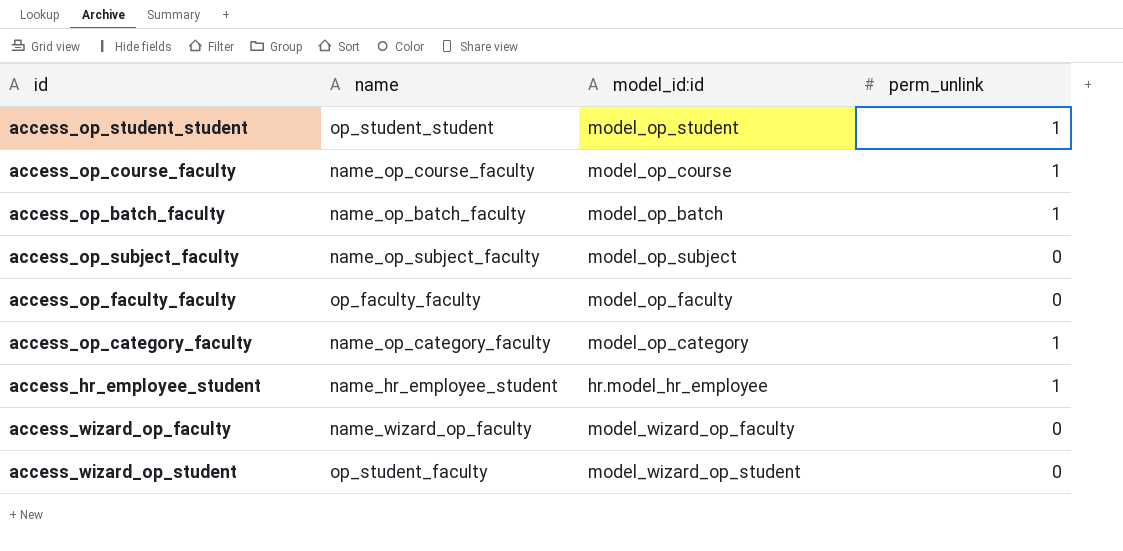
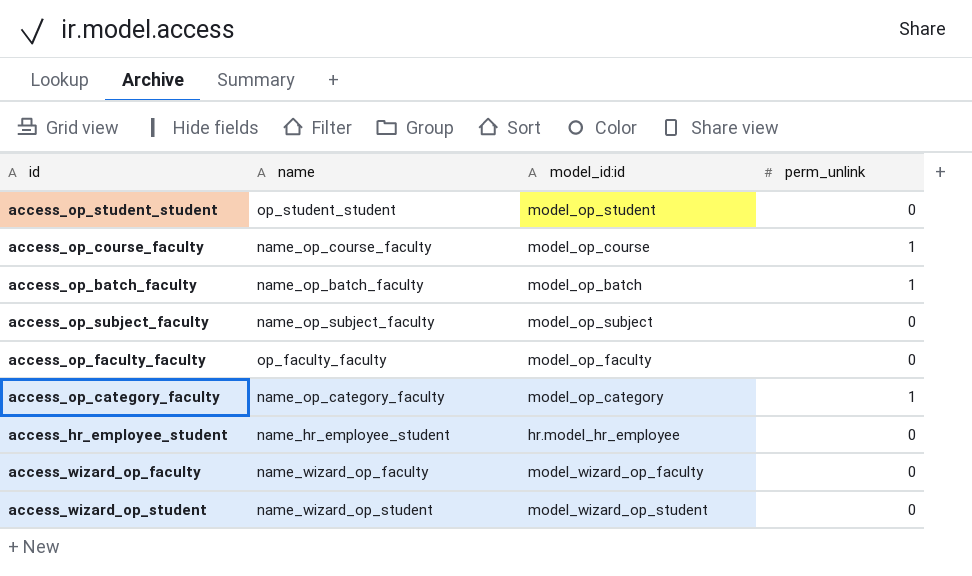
access_op_student_student | perm_unlink: 1 -> 0
access_hr_employee_student | perm_unlink: 1 -> 0
access_wizard_op_student | name: op_student_faculty -> name_wizard_op_student

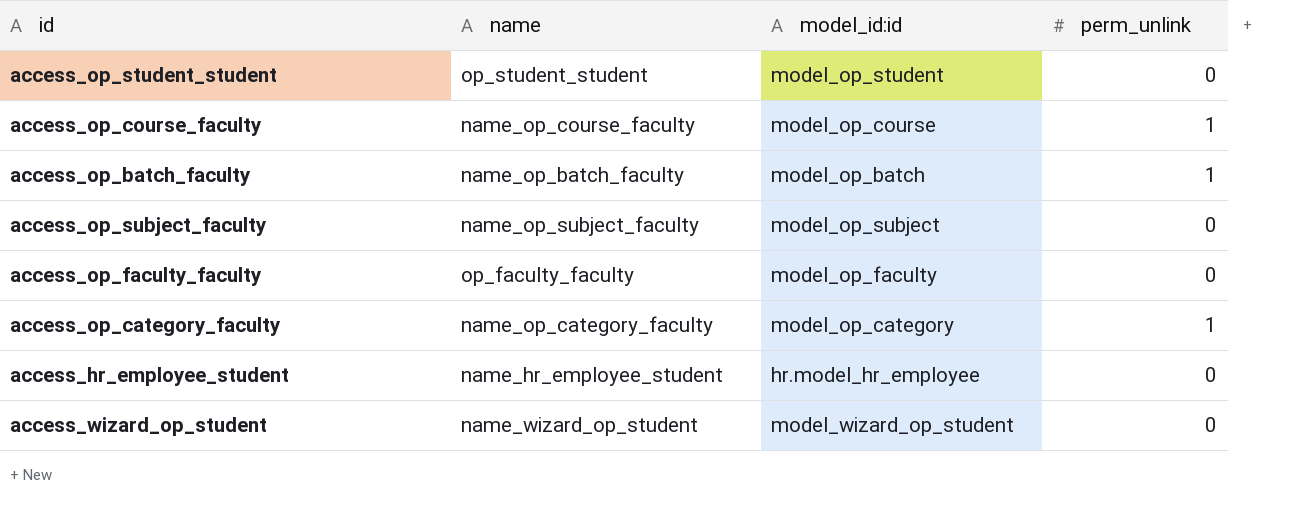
row access_wizard_op_faculty: name_wizard_op_faculty | model_wizard_op_faculty | 0 -> none

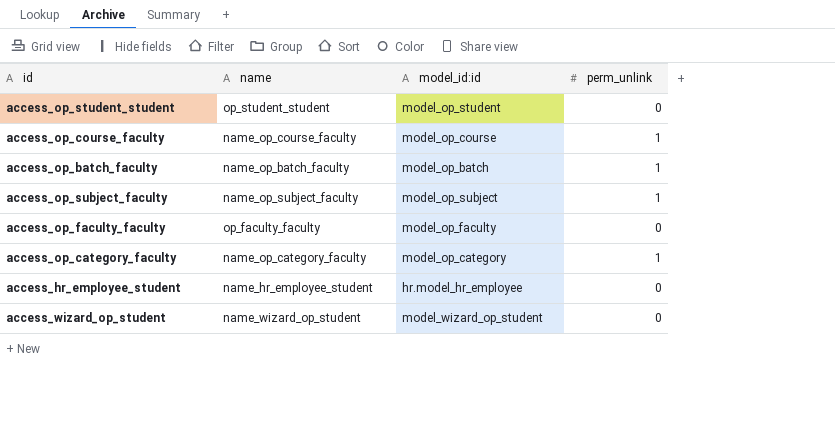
access_op_subject_faculty | perm_unlink: 0 -> 1

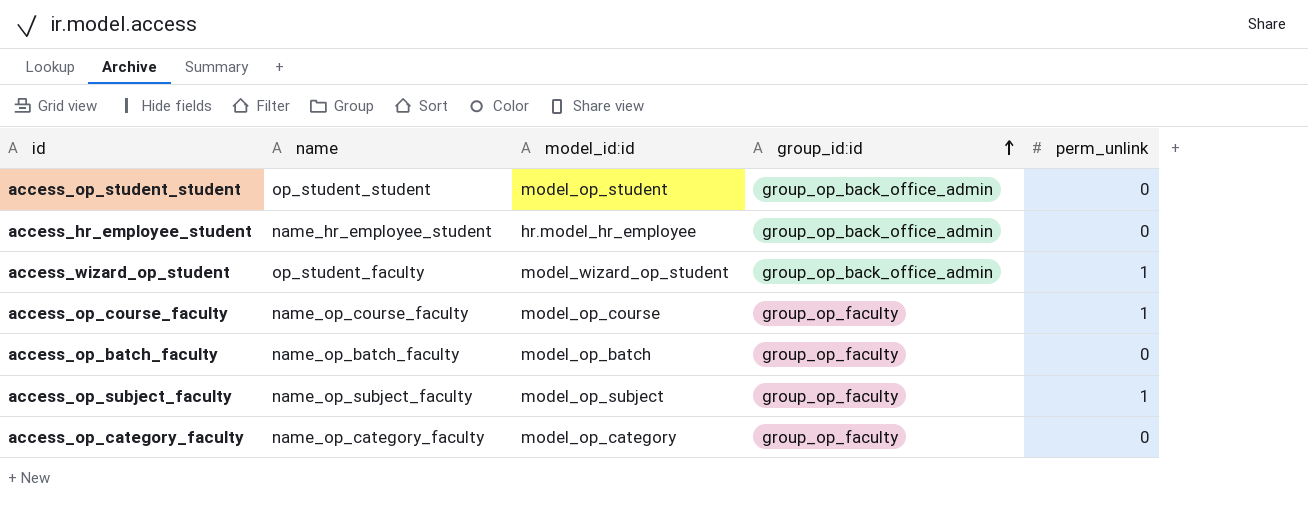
row order: none -> group_id:id ascending
column group_id:id | position: none -> 4
row access_op_faculty_faculty: op_faculty_faculty | model_op_faculty | 0 -> none
access_wizard_op_student | name: name_wizard_op_student -> op_student_faculty
access_wizard_op_student | perm_unlink: 0 -> 1
access_op_batch_faculty | perm_unlink: 1 -> 0
access_op_category_faculty | perm_unlink: 1 -> 0

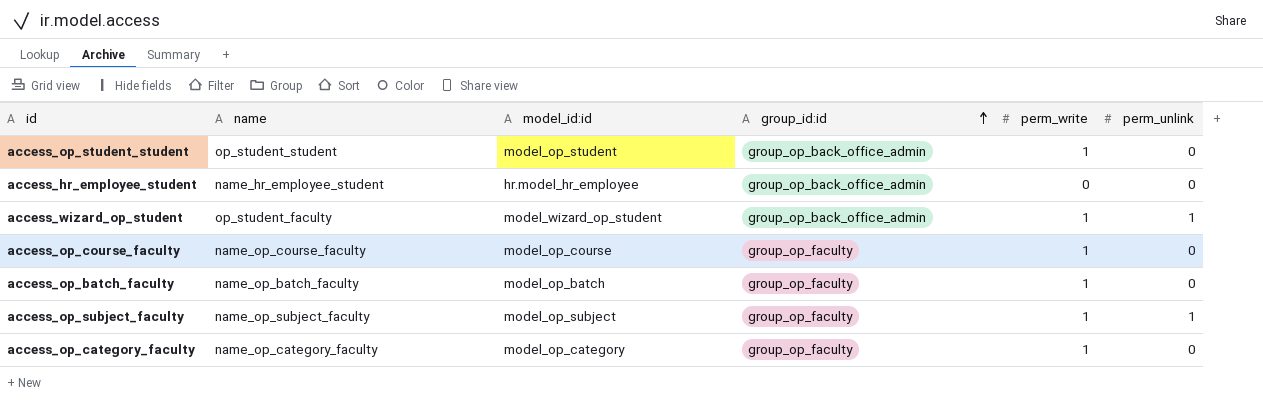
column perm_write | position: none -> 5
access_op_course_faculty | perm_unlink: 1 -> 0

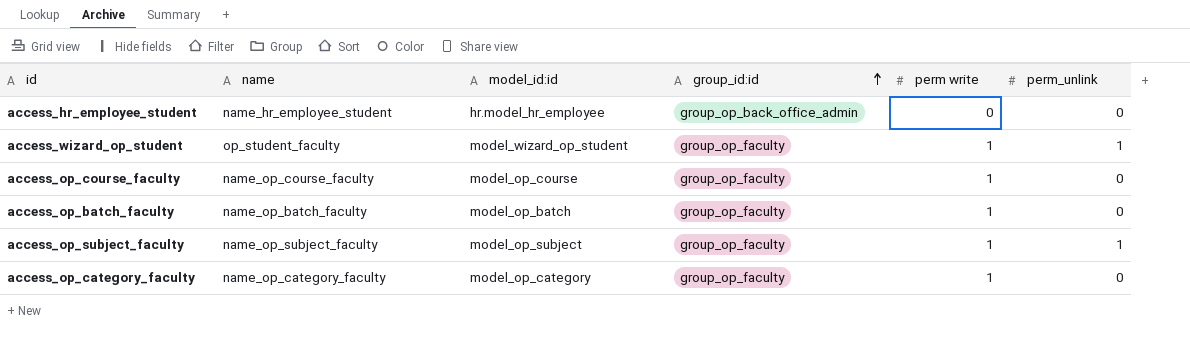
column name: perm_write -> perm write
row access_op_student_student: op_student_student | model_op_student | group_op_back_office_admin | 1 | 0 -> none
access_wizard_op_student | group_id:id: group_op_back_office_admin -> group_op_faculty

